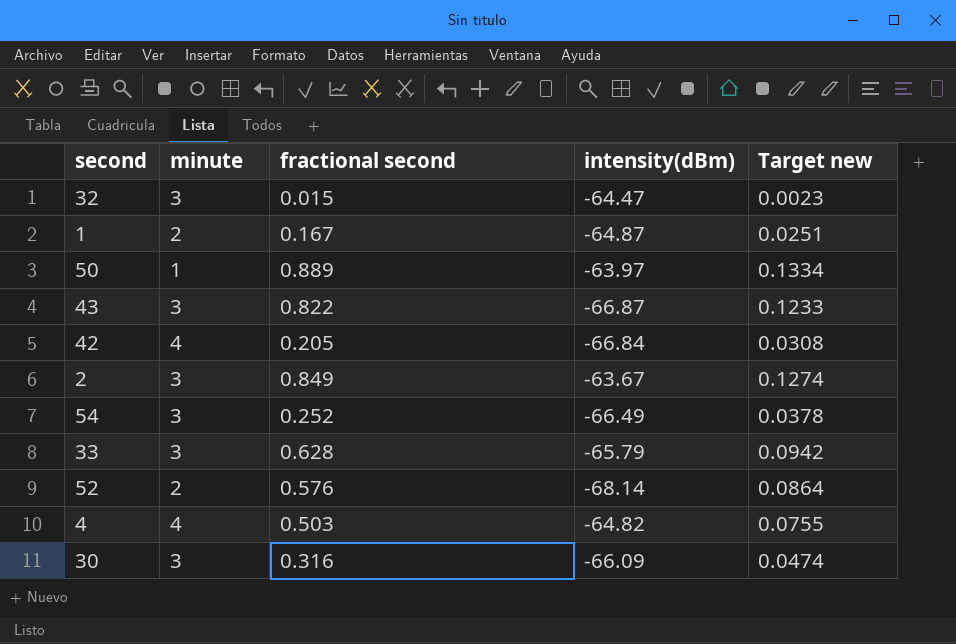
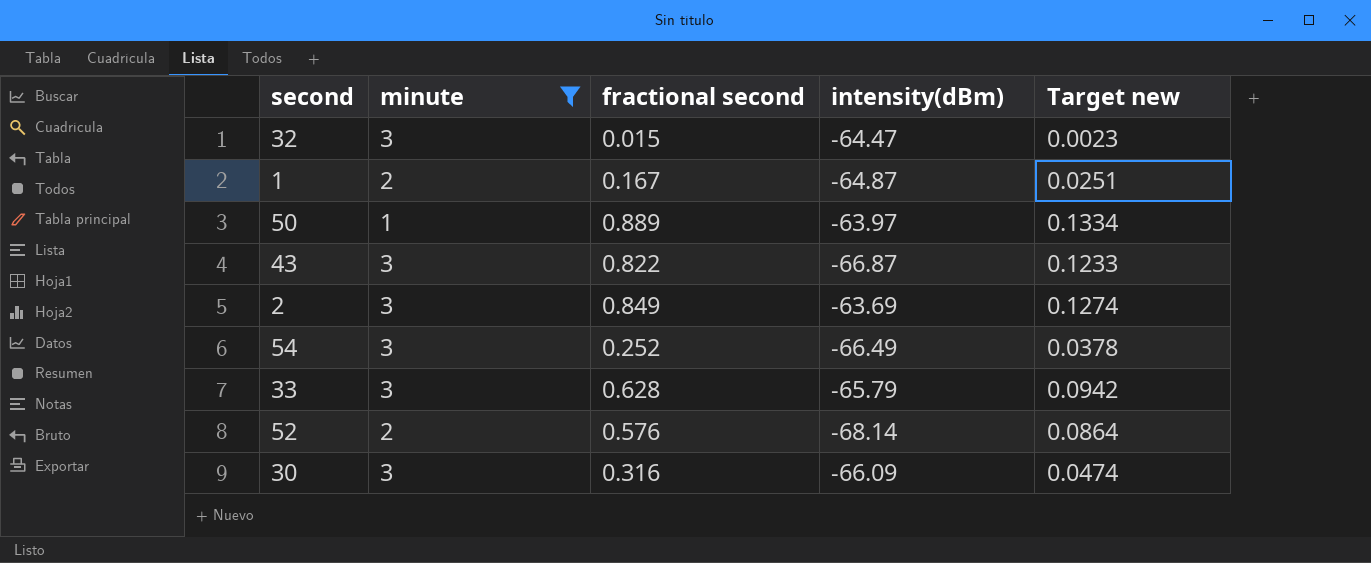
filter: none -> minute != 4
2 | intensity(dBm): -63.67 -> -63.69

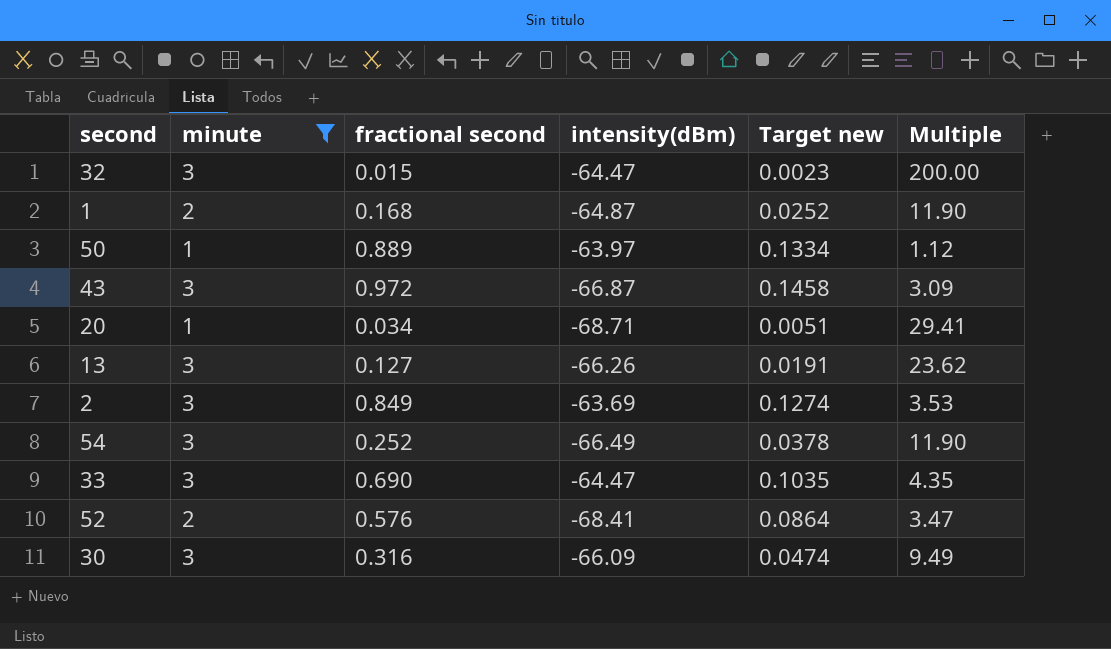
column Multiple | formula: none -> [minute] / [fractional second]
1 | fractional second: 0.167 -> 0.168
1 | Target new: 0.0251 -> 0.0252
43 | fractional second: 0.822 -> 0.972
43 | Target new: 0.1233 -> 0.1458
row 20: none -> 1 | 0.034 | -68.71 | 0.0051 | 29.41
row 13: none -> 3 | 0.127 | -66.26 | 0.0191 | 23.62
33 | fractional second: 0.628 -> 0.690
33 | intensity(dBm): -65.79 -> -64.47
33 | Target new: 0.0942 -> 0.1035
52 | intensity(dBm): -68.14 -> -68.41

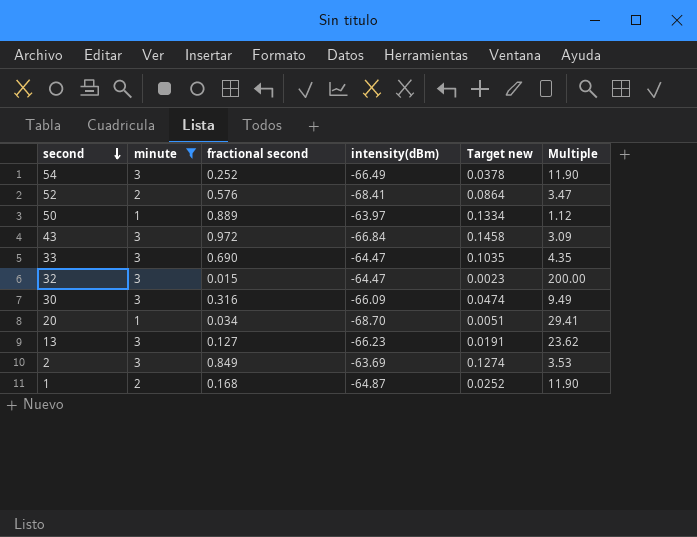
row order: none -> second descending
43 | intensity(dBm): -66.87 -> -66.84
20 | intensity(dBm): -68.71 -> -68.70
13 | intensity(dBm): -66.26 -> -66.23

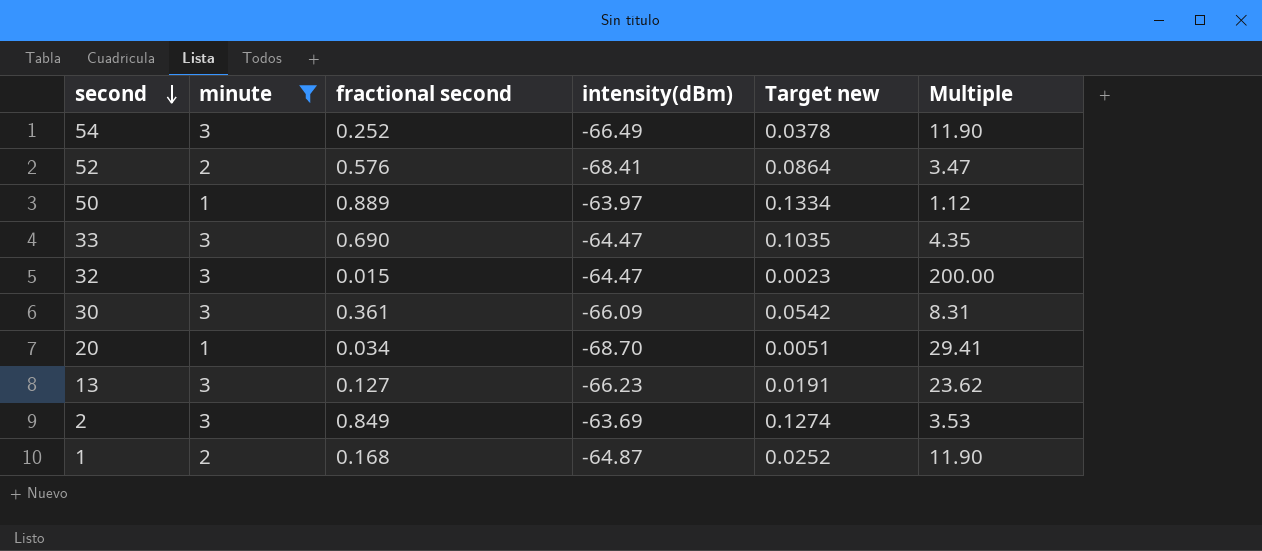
row 43: 3 | 0.972 | -66.84 | 0.1458 | 3.09 -> none
30 | fractional second: 0.316 -> 0.361
30 | Target new: 0.0474 -> 0.0542
30 | Multiple: 9.49 -> 8.31

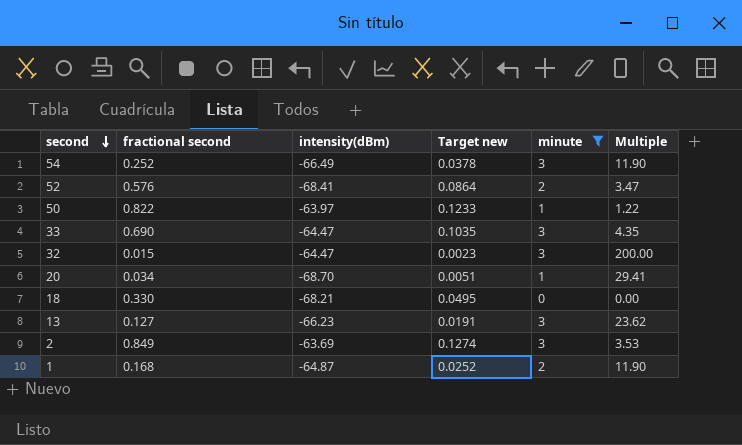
column minute | position: 2 -> 5
row 30: 3 | 0.361 | -66.09 | 0.0542 | 8.31 -> none
50 | fractional second: 0.889 -> 0.822
50 | Target new: 0.1334 -> 0.1233
50 | Multiple: 1.12 -> 1.22
row 18: none -> 0.330 | -68.21 | 0.0495 | 0 | 0.00

